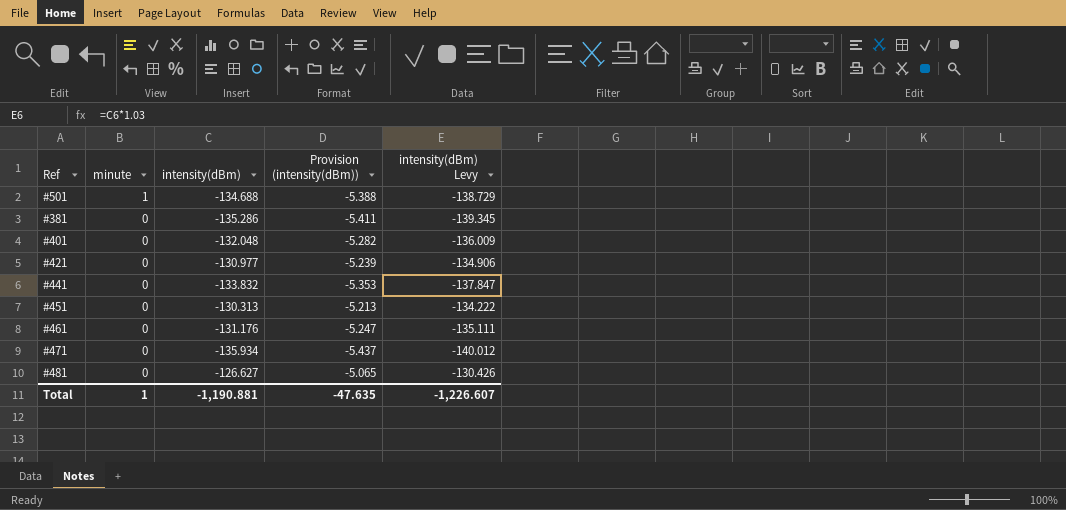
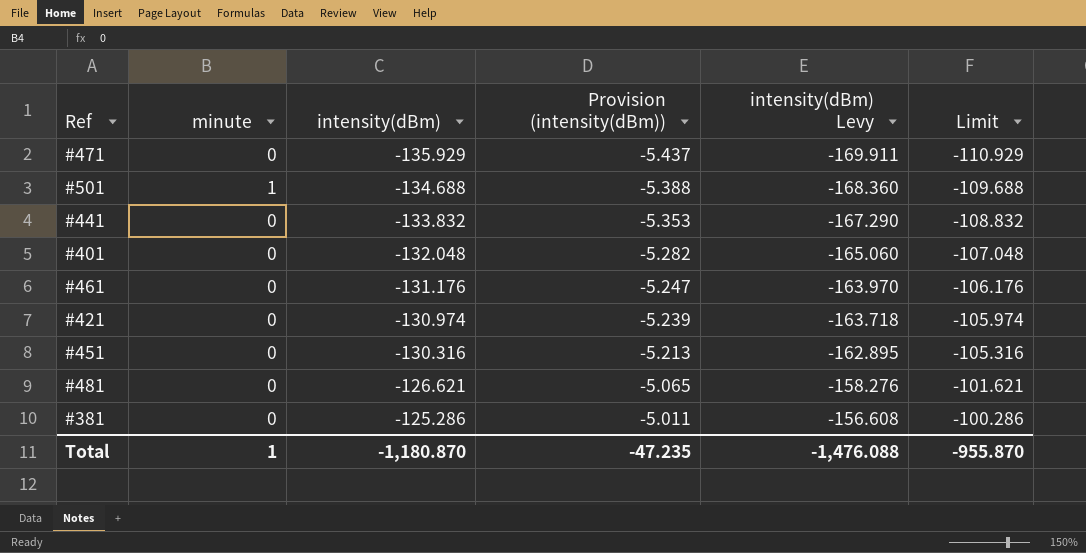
row order: minute descending -> intensity(dBm) ascending
column intensity(dBm) Levy | formula: [intensity(dBm)] * 1.03 -> [intensity(dBm)] * 1.25
column Limit | formula: none -> [intensity(dBm)] + 25
#471 | intensity(dBm): -135.934 -> -135.929
#421 | intensity(dBm): -130.977 -> -130.974
#451 | intensity(dBm): -130.313 -> -130.316
#481 | intensity(dBm): -126.627 -> -126.621
#381 | intensity(dBm): -135.286 -> -125.286
#381 | Provision (intensity(dBm)): -5.411 -> -5.011
Total | intensity(dBm): -1,190.881 -> -1,180.870
Total | Provision (intensity(dBm)): -47.635 -> -47.235
Total | intensity(dBm) Levy: -1,226.607 -> -1,476.088

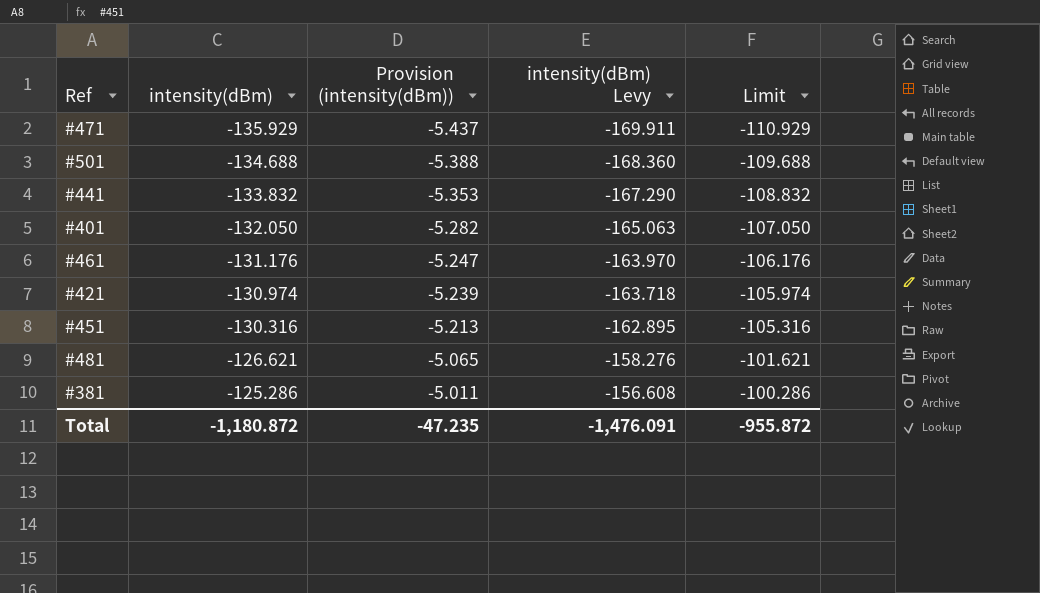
column minute | position: 2 -> none
#401 | intensity(dBm): -132.048 -> -132.050
#401 | intensity(dBm) Levy: -165.060 -> -165.063
#401 | Limit: -107.048 -> -107.050
Total | intensity(dBm): -1,180.870 -> -1,180.872
Total | intensity(dBm) Levy: -1,476.088 -> -1,476.091
Total | Limit: -955.870 -> -955.872

